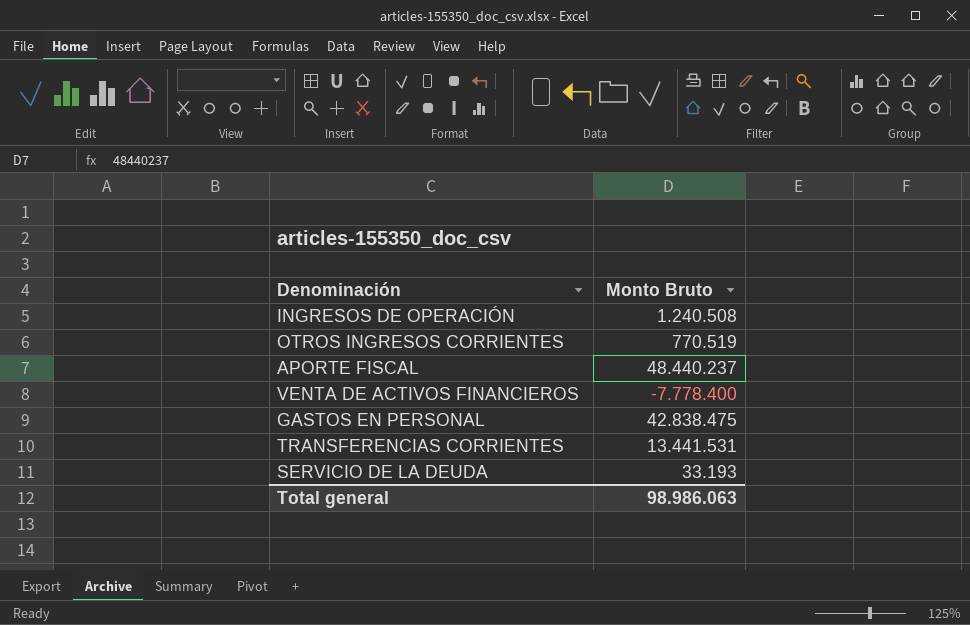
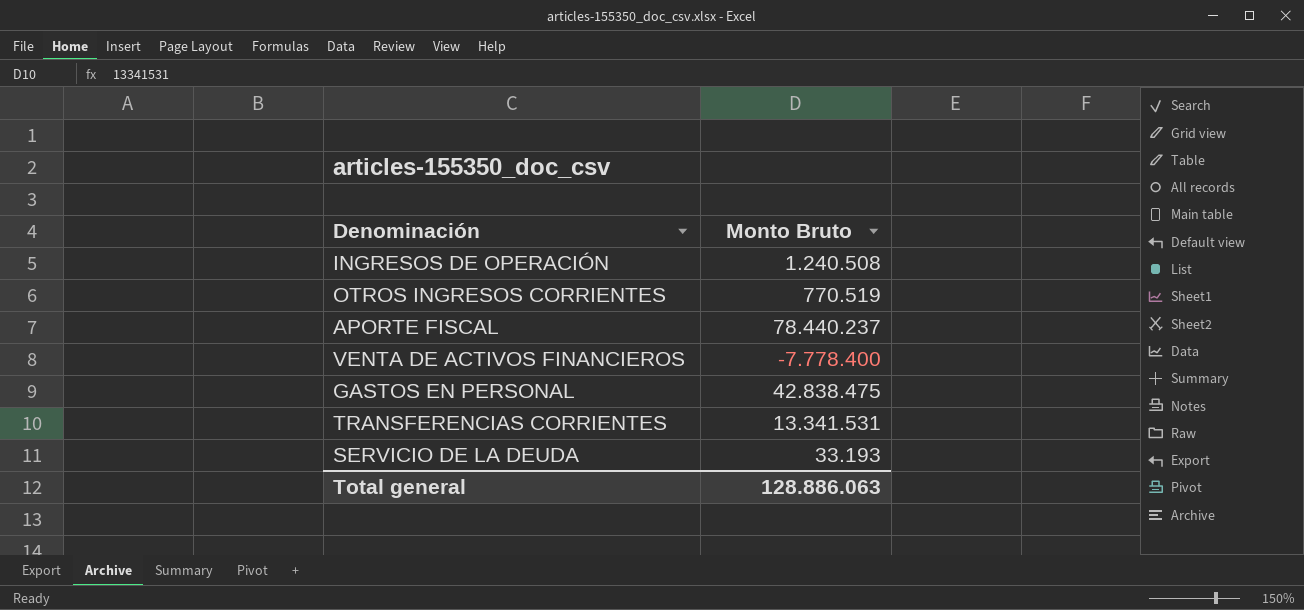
APORTE FISCAL | Monto Bruto: 48.440.237 -> 78.440.237
TRANSFERENCIAS CORRIENTES | Monto Bruto: 13.441.531 -> 13.341.531
Total general | Monto Bruto: 98.986.063 -> 128.886.063

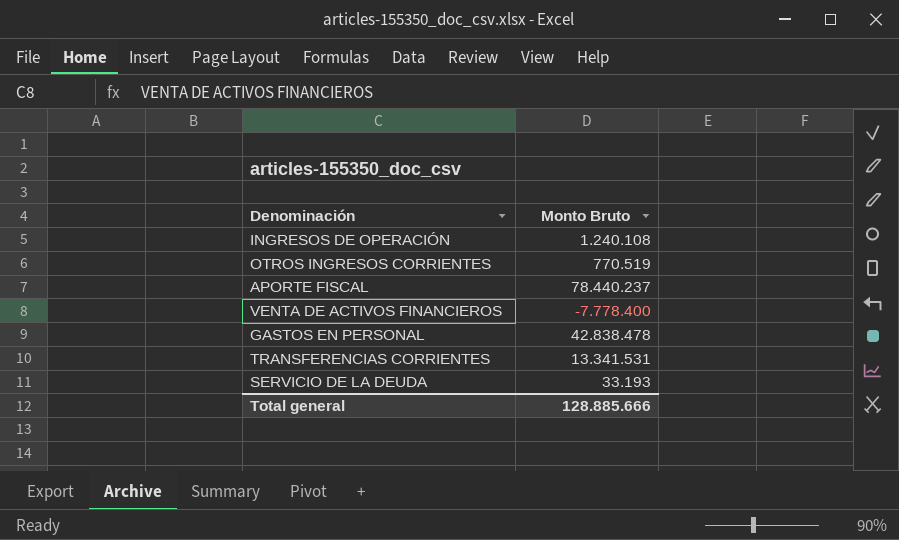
INGRESOS DE OPERACIÓN | Monto Bruto: 1.240.508 -> 1.240.108
GASTOS EN PERSONAL | Monto Bruto: 42.838.475 -> 42.838.478
Total general | Monto Bruto: 128.886.063 -> 128.885.666

